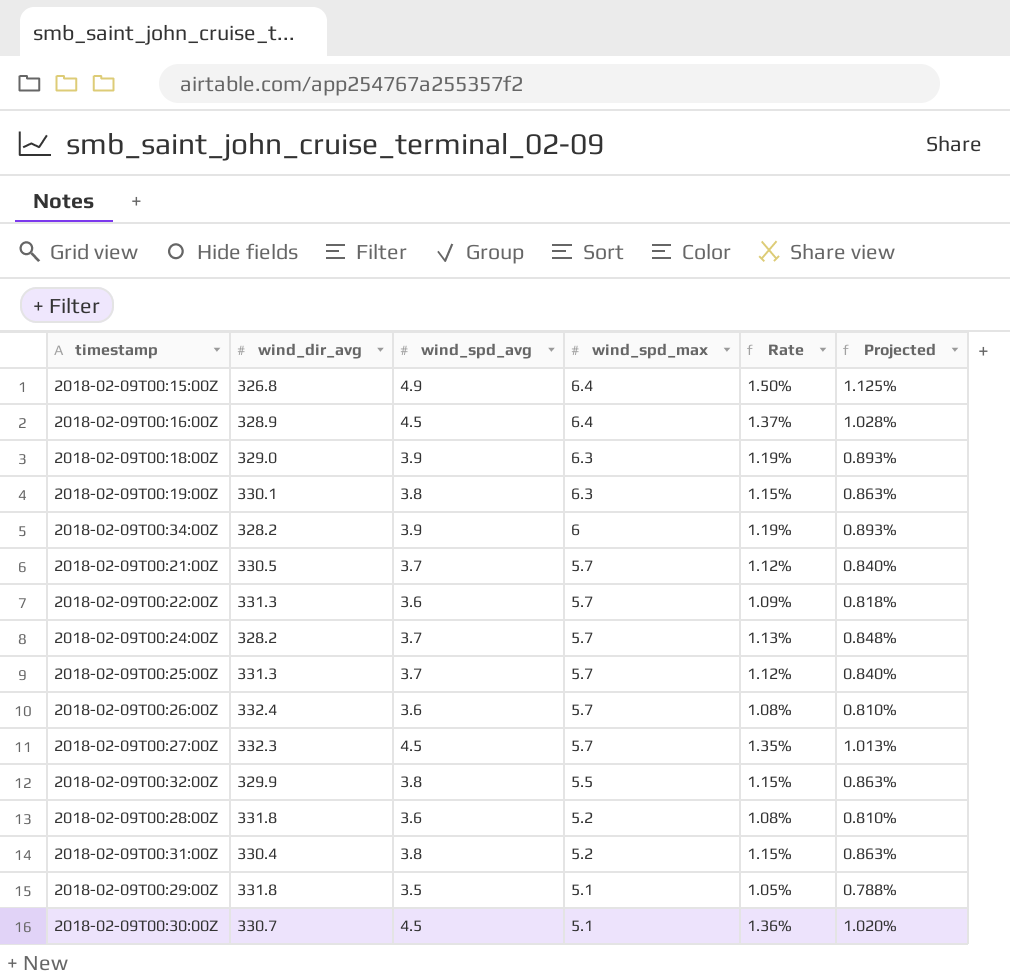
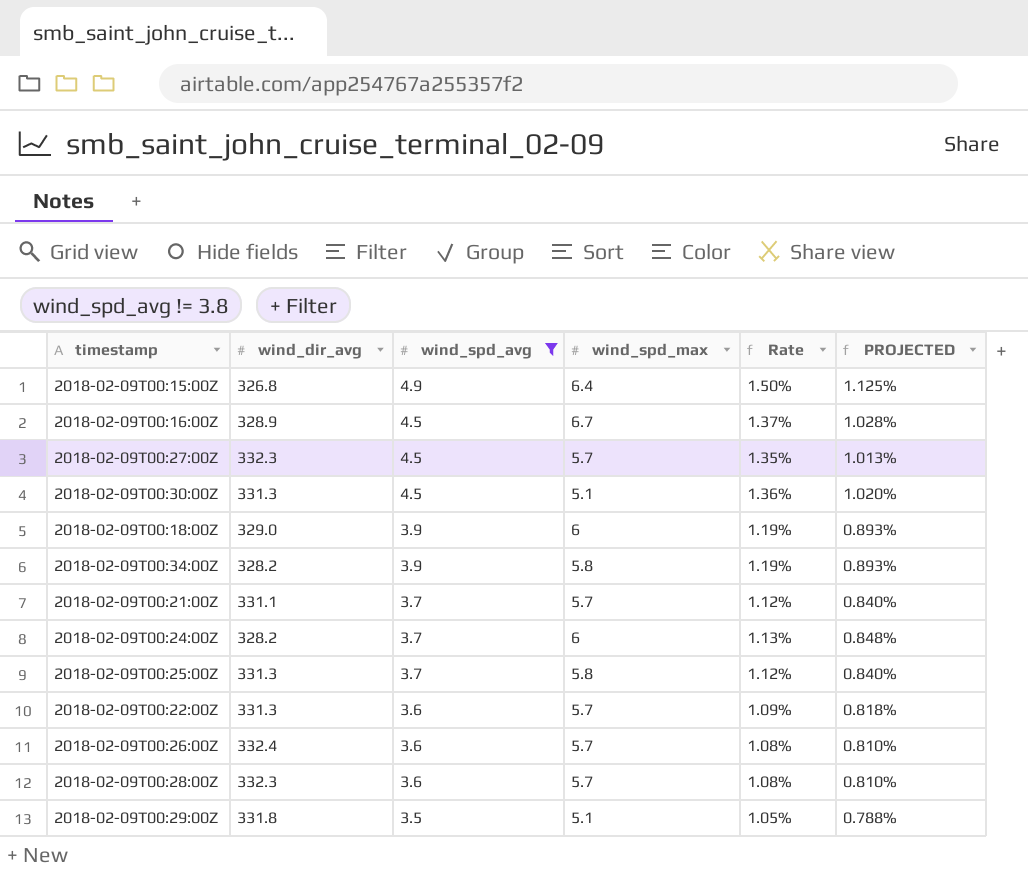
filter: none -> wind_spd_avg != 3.8
row order: wind_spd_max descending -> wind_spd_avg descending
column name: Projected -> PROJECTED
2018-02-09T00:16:00Z | wind_spd_max: 6.4 -> 6.7
2018-02-09T00:30:00Z | wind_dir_avg: 330.7 -> 331.3
2018-02-09T00:18:00Z | wind_spd_max: 6.3 -> 6
2018-02-09T00:34:00Z | wind_spd_max: 6 -> 5.8
2018-02-09T00:21:00Z | wind_dir_avg: 330.5 -> 331.1
2018-02-09T00:24:00Z | wind_spd_max: 5.7 -> 6
2018-02-09T00:25:00Z | wind_spd_max: 5.7 -> 5.8
2018-02-09T00:28:00Z | wind_dir_avg: 331.8 -> 332.3
2018-02-09T00:28:00Z | wind_spd_max: 5.2 -> 5.7

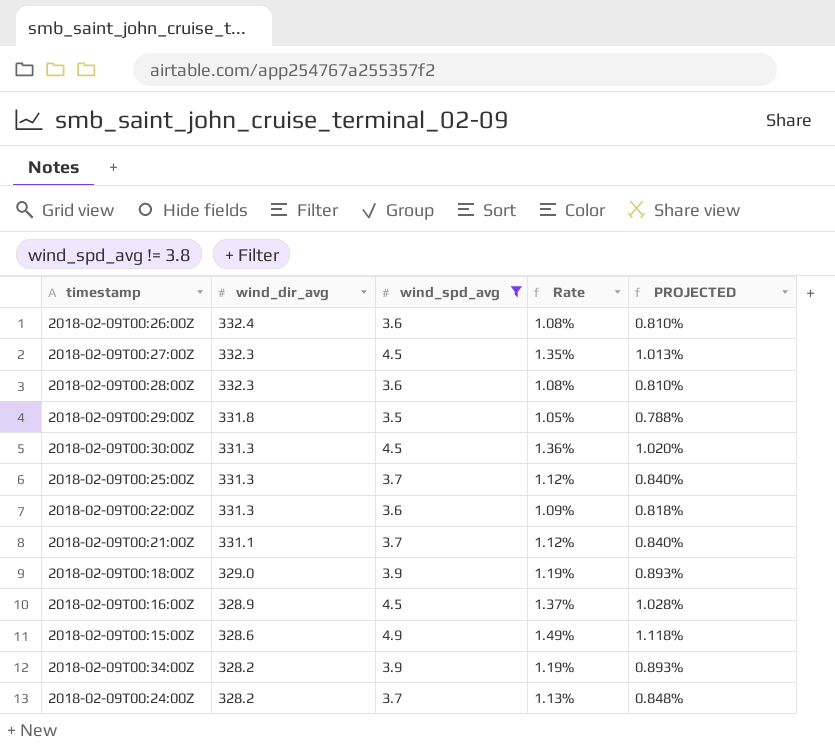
row order: wind_spd_avg descending -> wind_dir_avg descending
column wind_spd_max | position: 4 -> none
2018-02-09T00:15:00Z | wind_dir_avg: 326.8 -> 328.6
2018-02-09T00:15:00Z | Rate: 1.50% -> 1.49%
2018-02-09T00:15:00Z | PROJECTED: 1.125% -> 1.118%

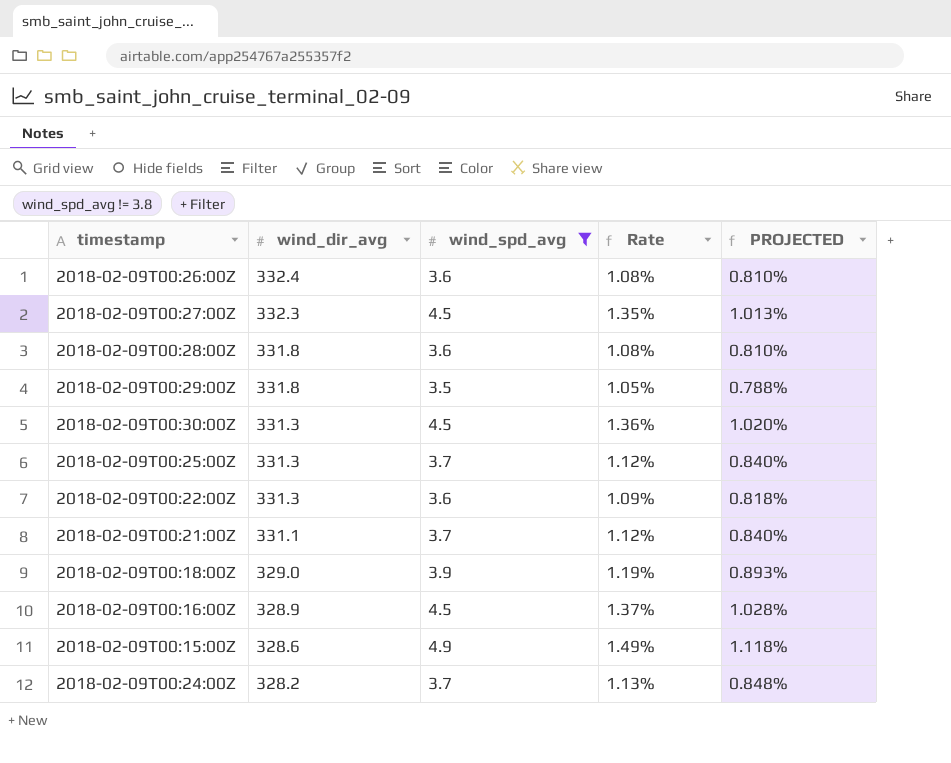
row 2018-02-09T00:34:00Z: 328.2 | 3.9 | 1.19% | 0.893% -> none
2018-02-09T00:28:00Z | wind_dir_avg: 332.3 -> 331.8

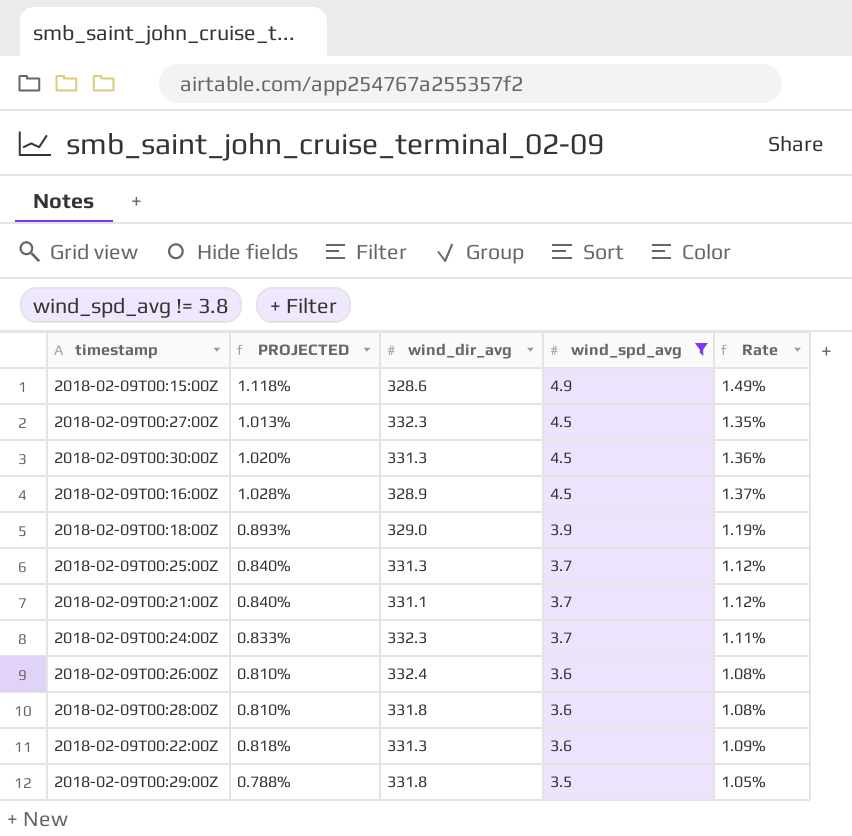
row order: wind_dir_avg descending -> wind_spd_avg descending
column PROJECTED | position: 5 -> 2
2018-02-09T00:24:00Z | PROJECTED: 0.848% -> 0.833%
2018-02-09T00:24:00Z | wind_dir_avg: 328.2 -> 332.3
2018-02-09T00:24:00Z | Rate: 1.13% -> 1.11%

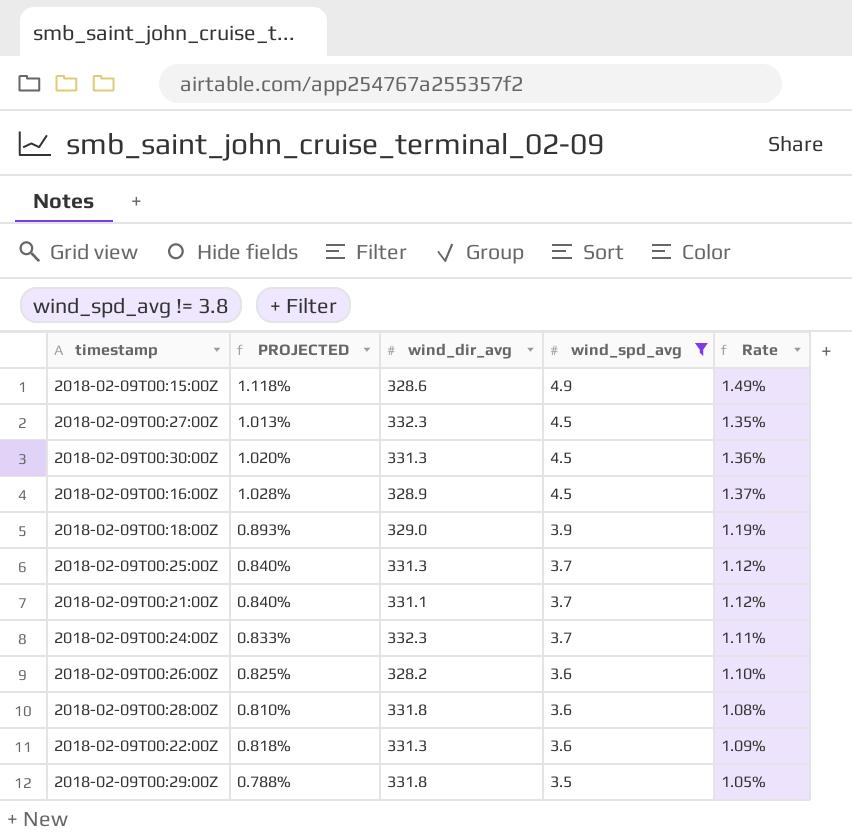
2018-02-09T00:26:00Z | PROJECTED: 0.810% -> 0.825%
2018-02-09T00:26:00Z | wind_dir_avg: 332.4 -> 328.2
2018-02-09T00:26:00Z | Rate: 1.08% -> 1.10%

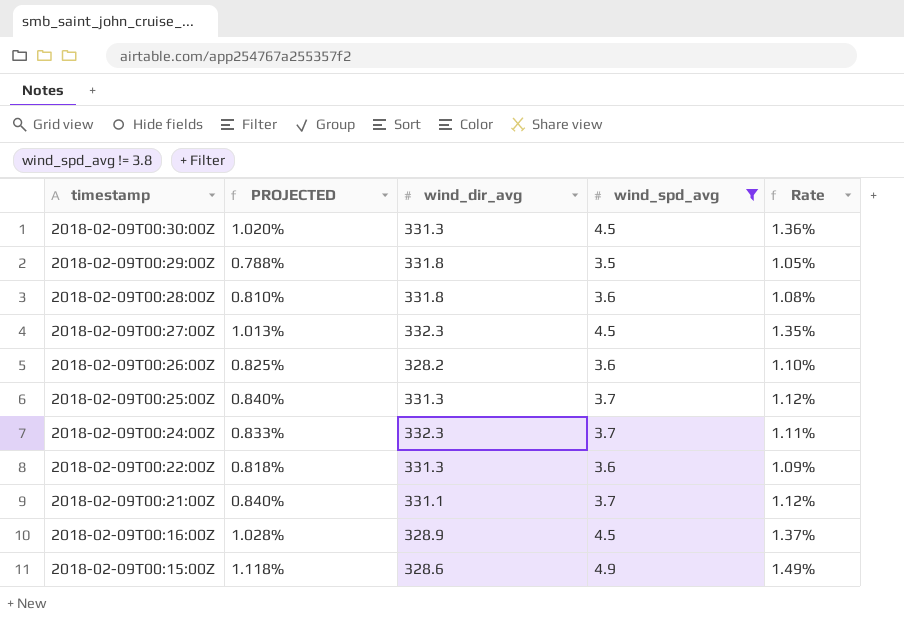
row order: wind_spd_avg descending -> timestamp descending
row 2018-02-09T00:18:00Z: 0.893% | 329.0 | 3.9 | 1.19% -> none

